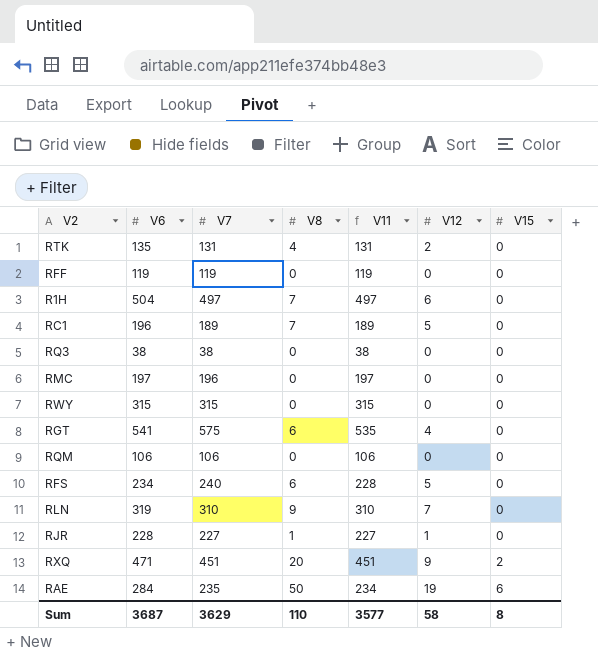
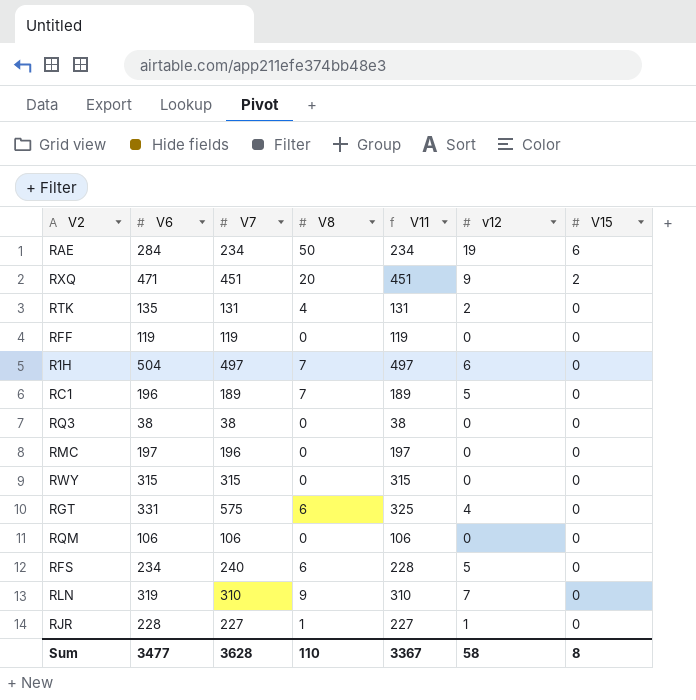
row order: V15 ascending -> V15 descending
column name: V12 -> v12
RAE | V7: 235 -> 234
RGT | V6: 541 -> 331
RGT | V11: 535 -> 325
Sum | V6: 3687 -> 3477
Sum | V7: 3629 -> 3628
Sum | V11: 3577 -> 3367

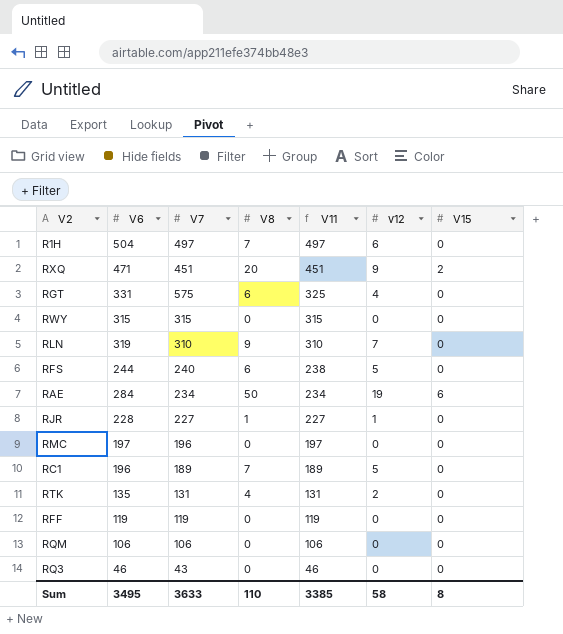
row order: V15 descending -> V11 descending
RFS | V6: 234 -> 244
RFS | V11: 228 -> 238
RQ3 | V6: 38 -> 46
RQ3 | V7: 38 -> 43
RQ3 | V11: 38 -> 46
Sum | V6: 3477 -> 3495
Sum | V7: 3628 -> 3633
Sum | V11: 3367 -> 3385

